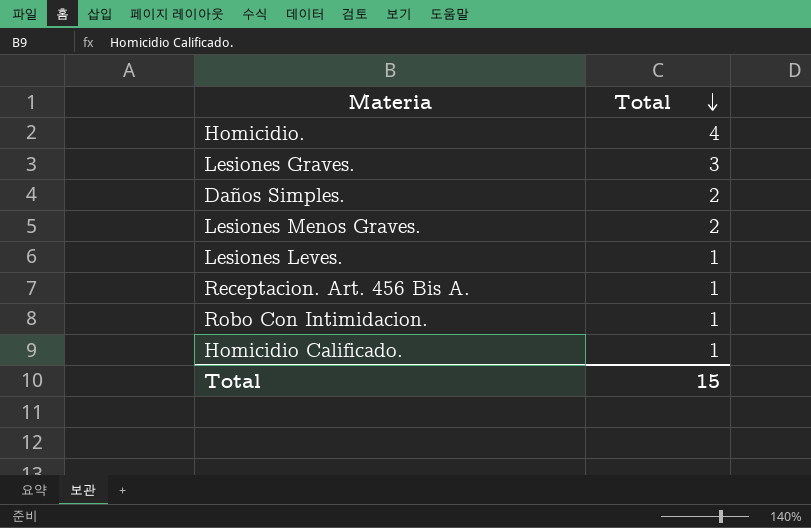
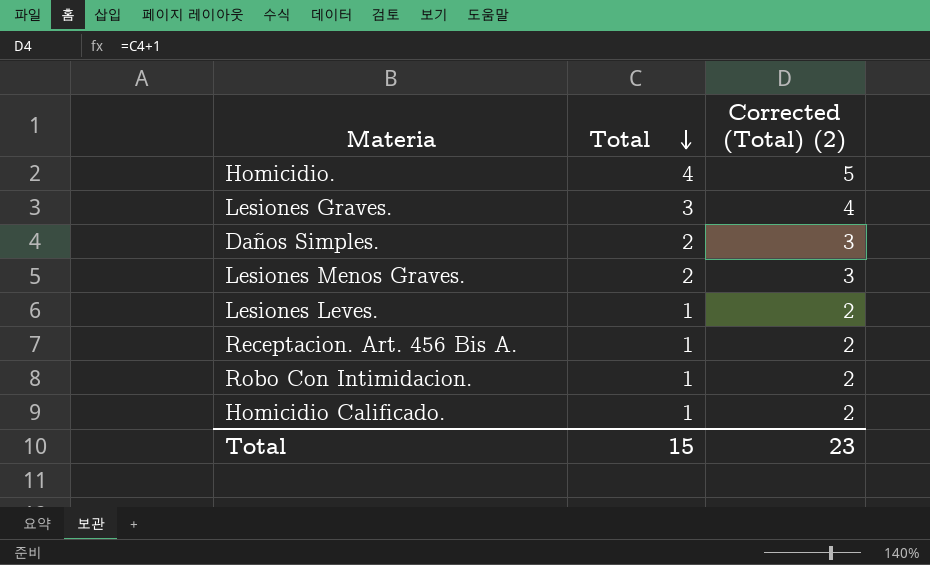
column Corrected (Total) (2) | formula: none -> [Total] + 1

